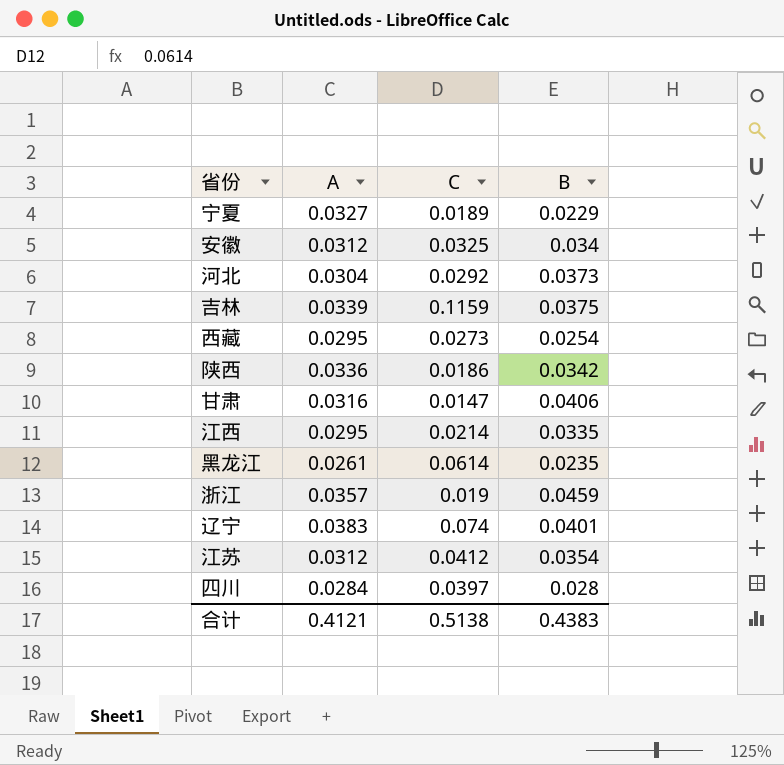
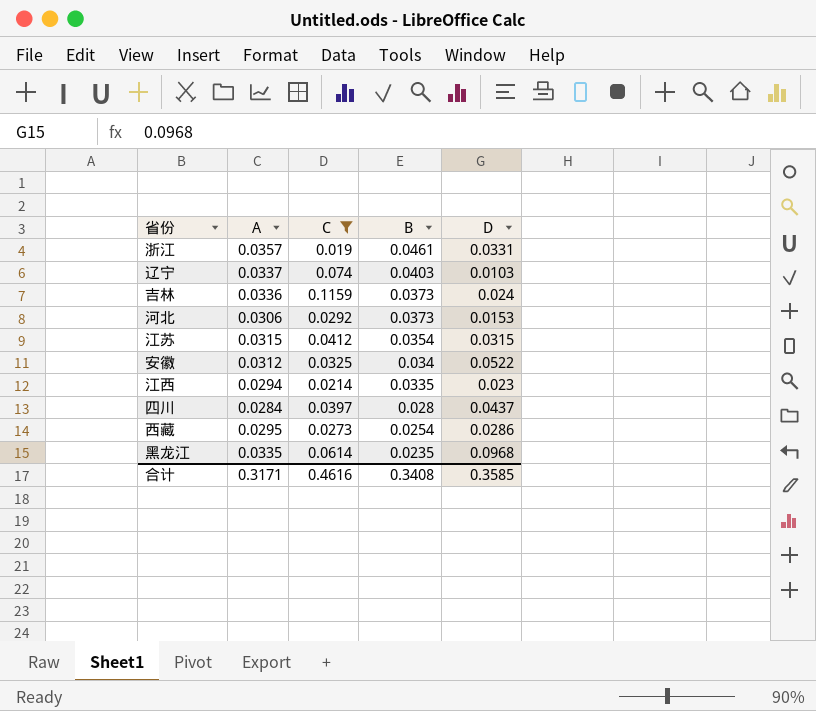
filter: none -> C >= 0.019
row order: none -> B descending
column D | position: none -> 5
浙江 | B: 0.0459 -> 0.0461
辽宁 | A: 0.0383 -> 0.0337
辽宁 | B: 0.0401 -> 0.0403
吉林 | A: 0.0339 -> 0.0336
吉林 | B: 0.0375 -> 0.0373
河北 | A: 0.0304 -> 0.0306
江苏 | A: 0.0312 -> 0.0315
江西 | A: 0.0295 -> 0.0294
黑龙江 | A: 0.0261 -> 0.0335
合计 | A: 0.4121 -> 0.3171
合计 | C: 0.5138 -> 0.4616
合计 | B: 0.4383 -> 0.3408

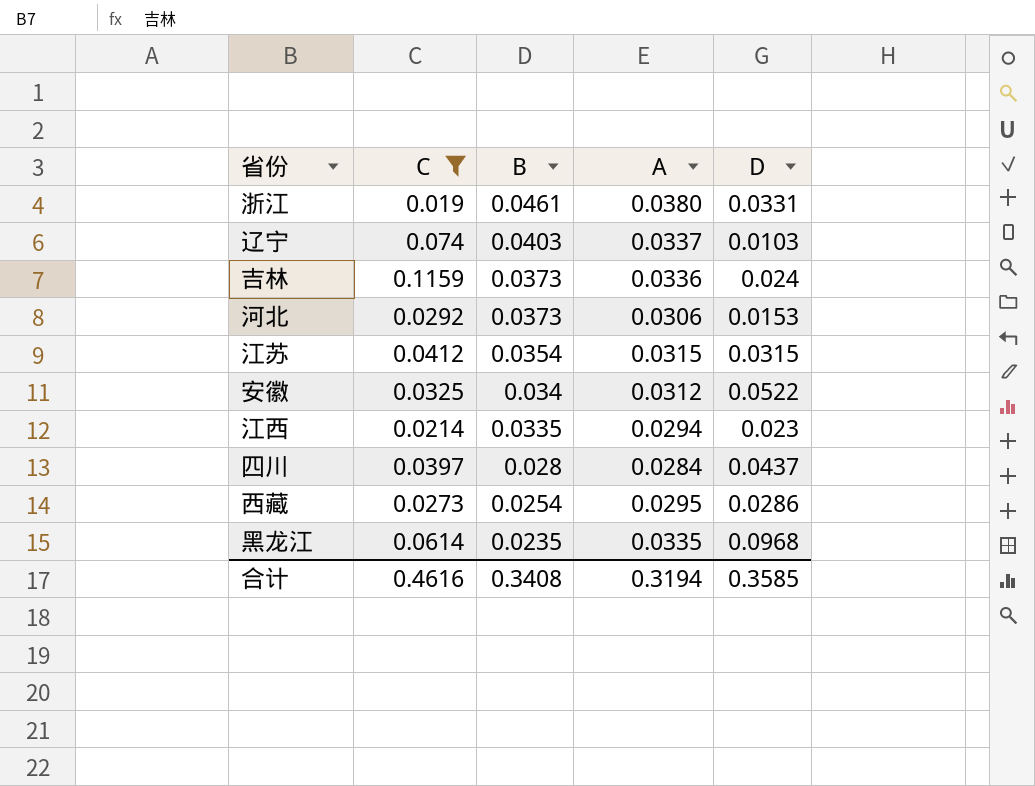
column A | position: 2 -> 4
浙江 | A: 0.0357 -> 0.0380
合计 | A: 0.3171 -> 0.3194

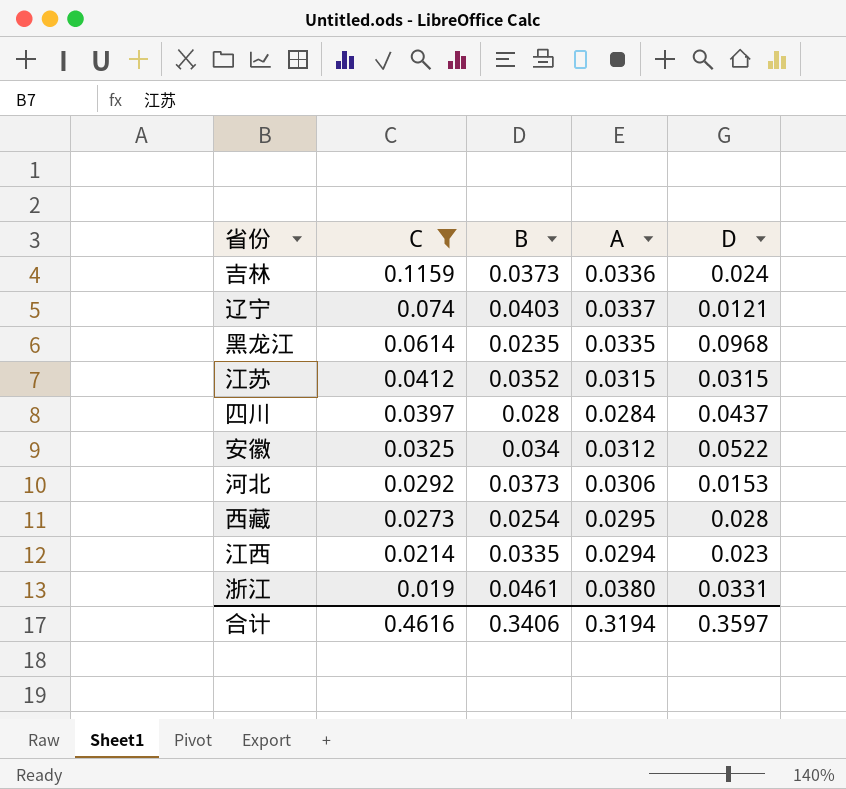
row order: B descending -> C descending
辽宁 | D: 0.0103 -> 0.0121
江苏 | B: 0.0354 -> 0.0352
西藏 | D: 0.0286 -> 0.028
合计 | B: 0.3408 -> 0.3406
合计 | D: 0.3585 -> 0.3597

